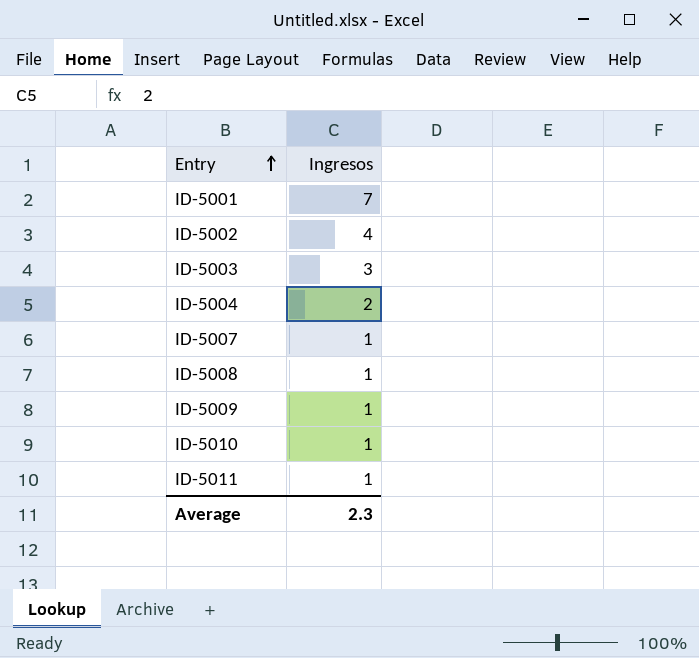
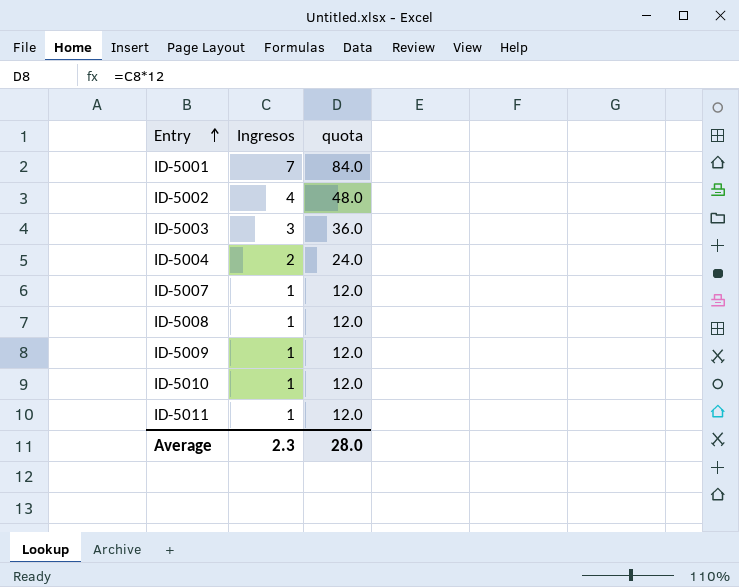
column quota | formula: none -> [Ingresos] * 12

